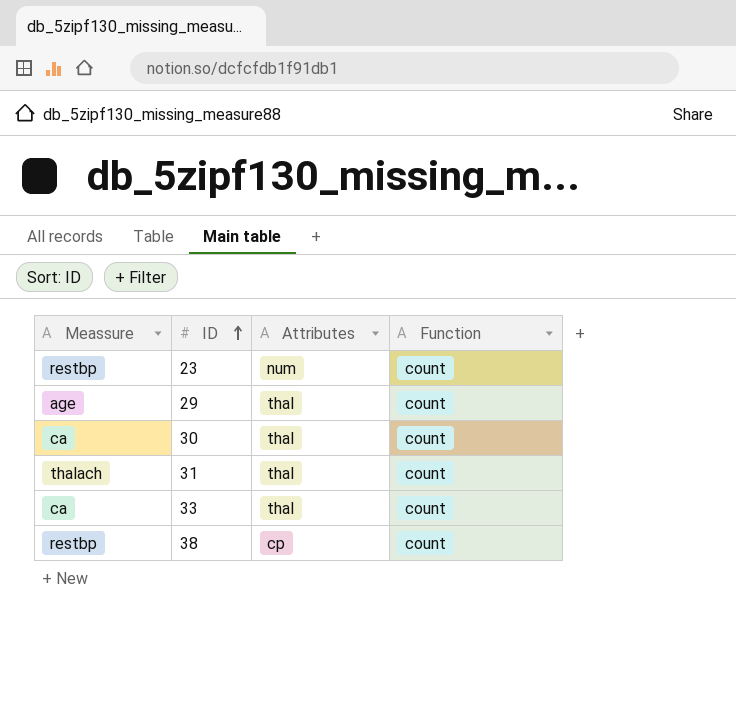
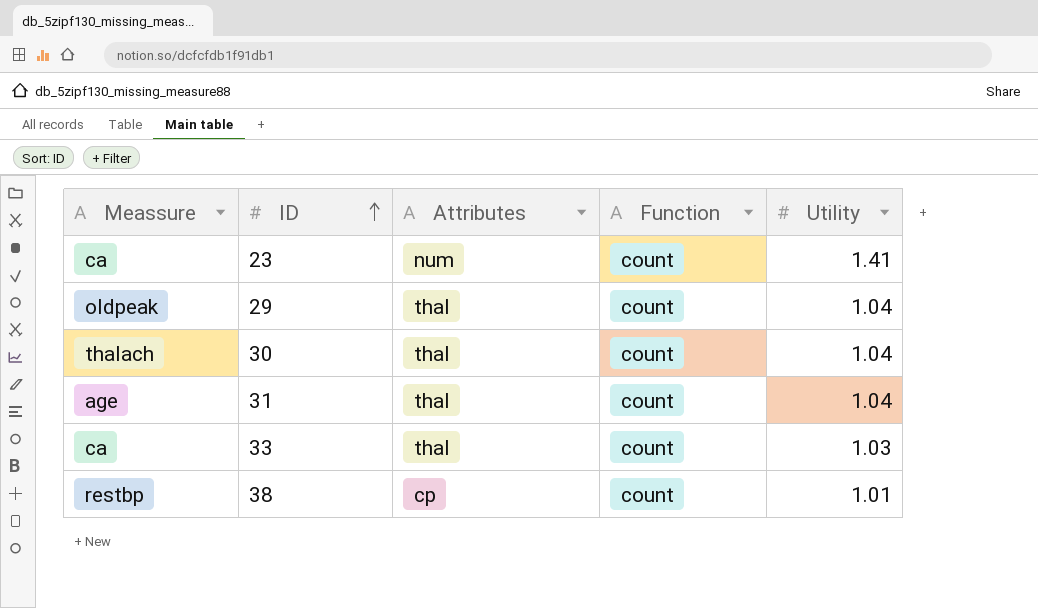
column Utility | position: none -> 5
23 | Meassure: restbp -> ca
29 | Meassure: age -> oldpeak
30 | Meassure: ca -> thalach
31 | Meassure: thalach -> age

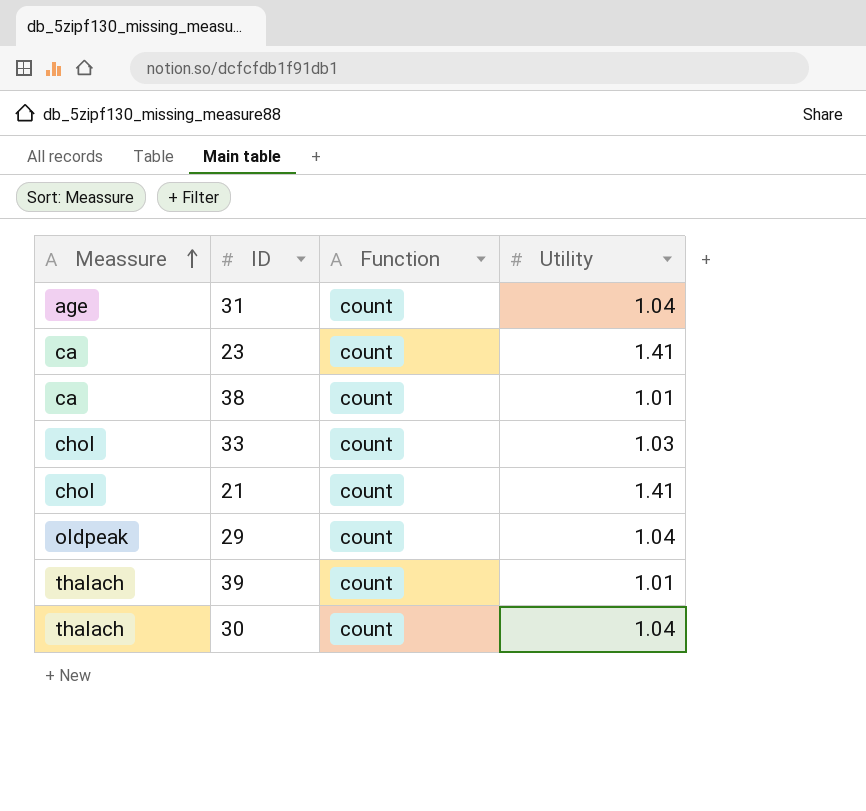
row order: ID ascending -> Meassure ascending
column Attributes | position: 3 -> none
38 | Meassure: restbp -> ca
33 | Meassure: ca -> chol
row 21: none -> chol | count | 1.41
row 39: none -> thalach | count | 1.01

